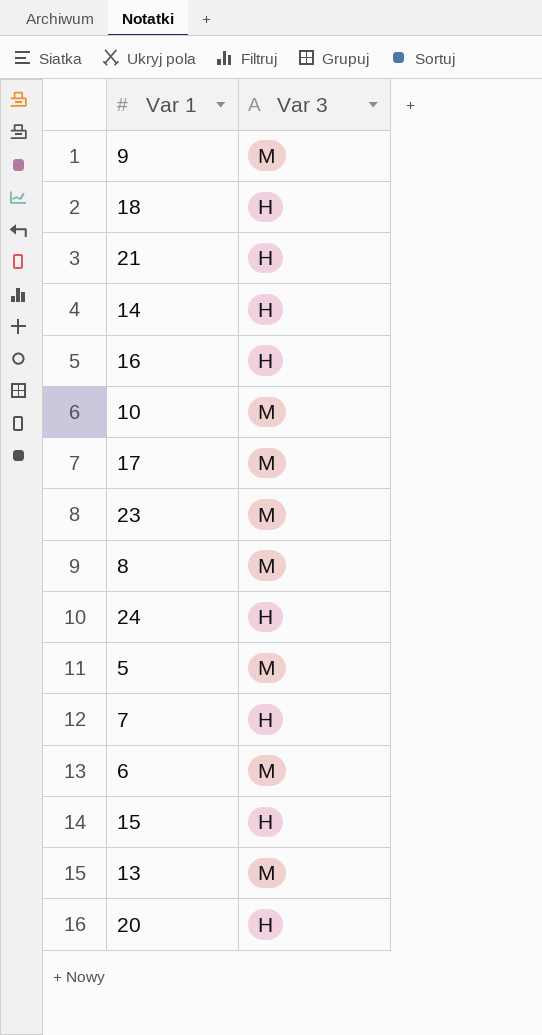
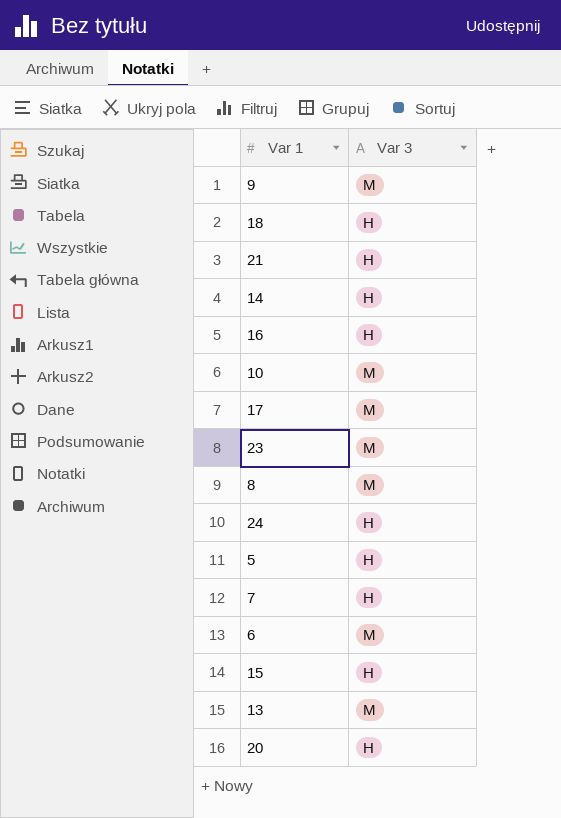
5 | Var 3: M -> H

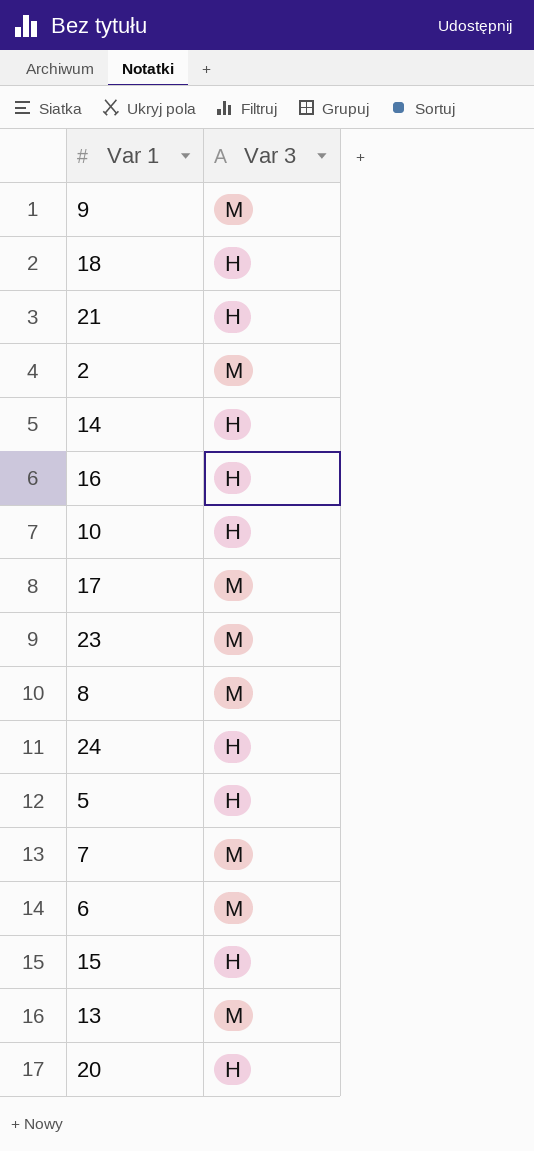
row 2: none -> M
10 | Var 3: M -> H
7 | Var 3: H -> M

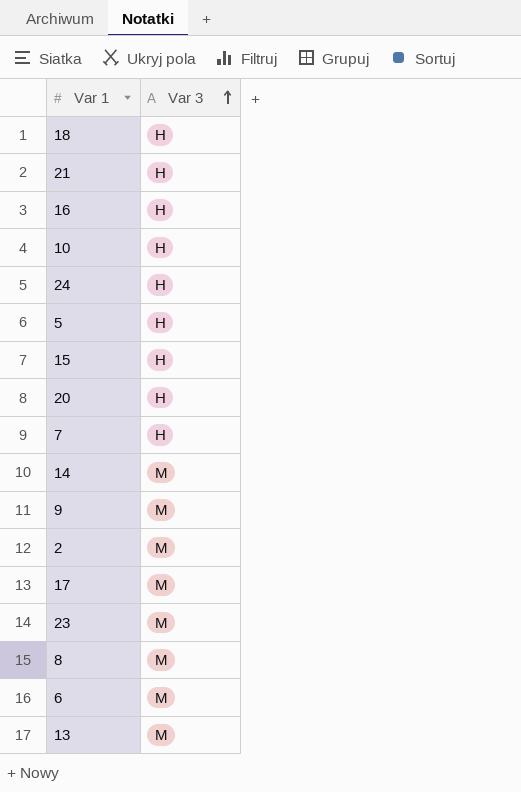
row order: none -> Var 3 ascending
7 | Var 3: M -> H
14 | Var 3: H -> M

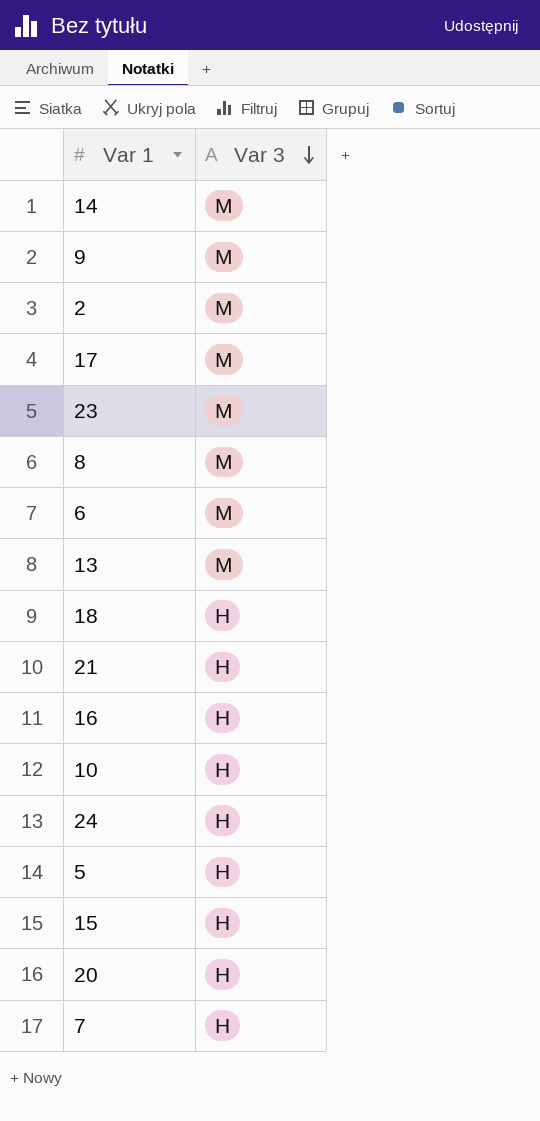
row order: Var 3 ascending -> Var 3 descending

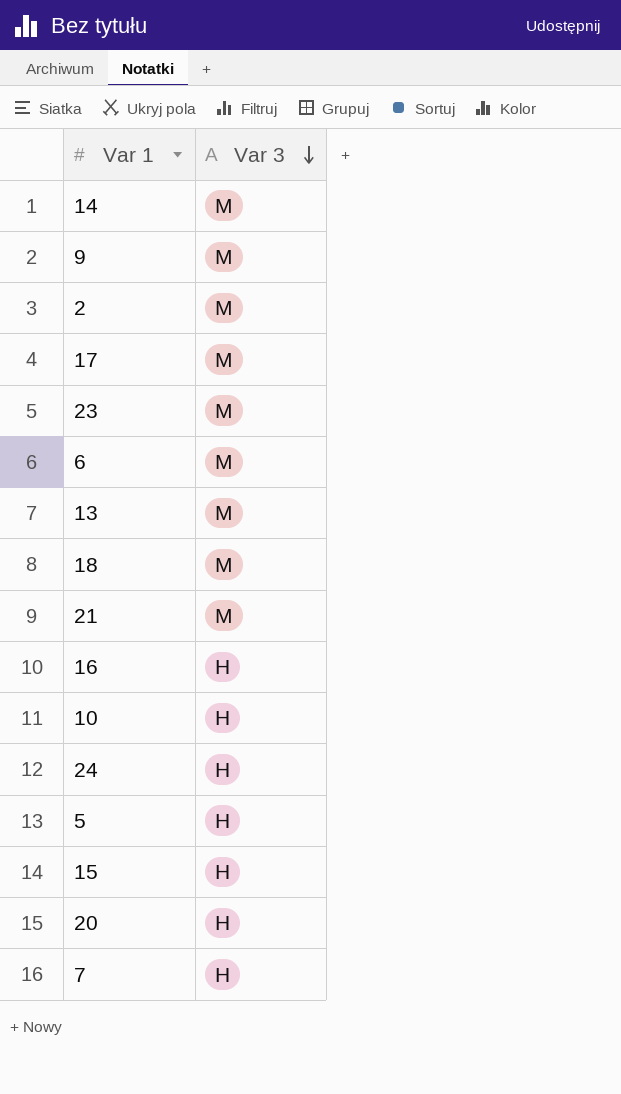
row 8: M -> none
18 | Var 3: H -> M
21 | Var 3: H -> M

